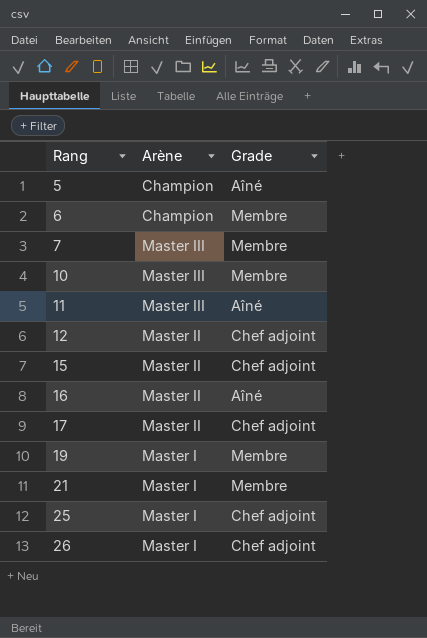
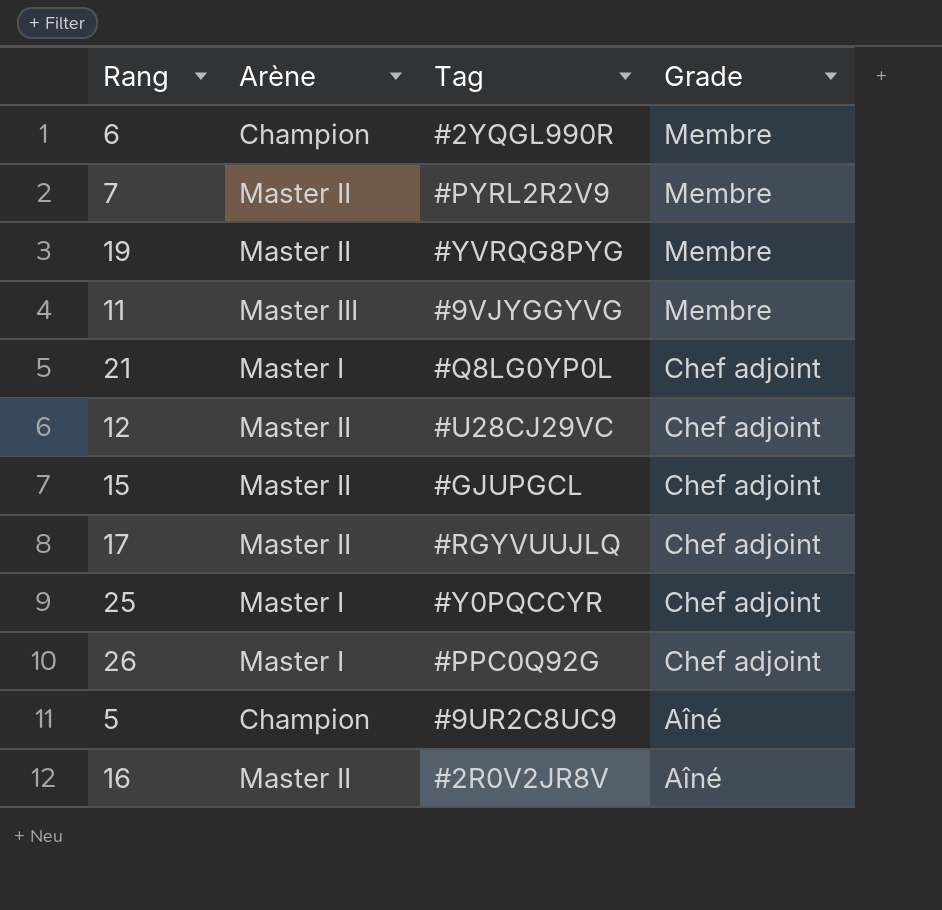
row order: Rang ascending -> Grade descending
column Tag | position: none -> 3
row 10: Master III | Membre -> none
7 | Arène: Master III -> Master II
19 | Arène: Master I -> Master II
11 | Grade: Aîné -> Membre
21 | Grade: Membre -> Chef adjoint

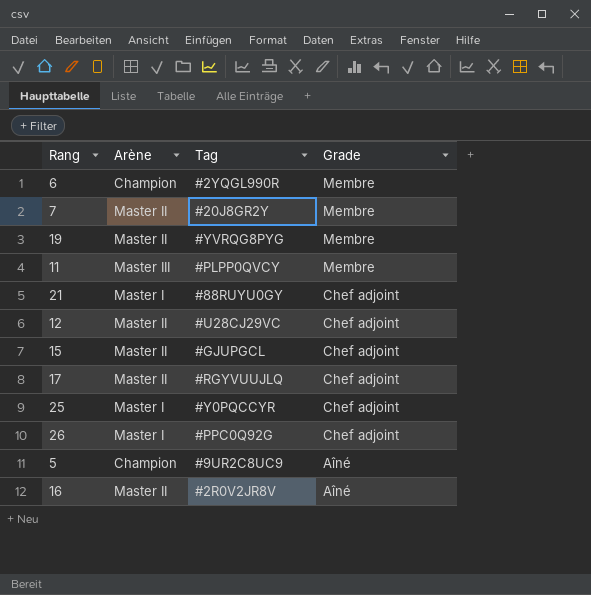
7 | Tag: #PYRL2R2V9 -> #20J8GR2Y
11 | Tag: #9VJYGGYVG -> #PLPP0QVCY
21 | Tag: #Q8LG0YP0L -> #88RUYU0GY

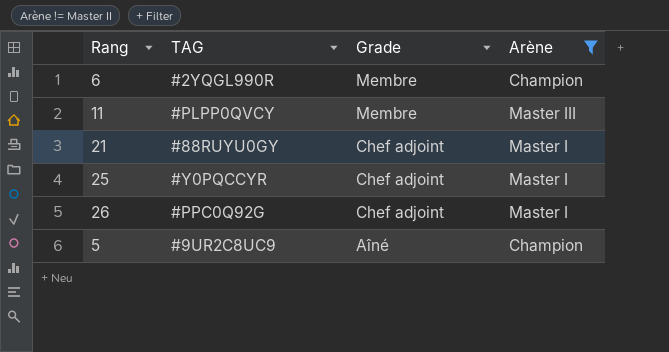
filter: none -> Arène != Master II
column name: Tag -> TAG
column Arène | position: 2 -> 4

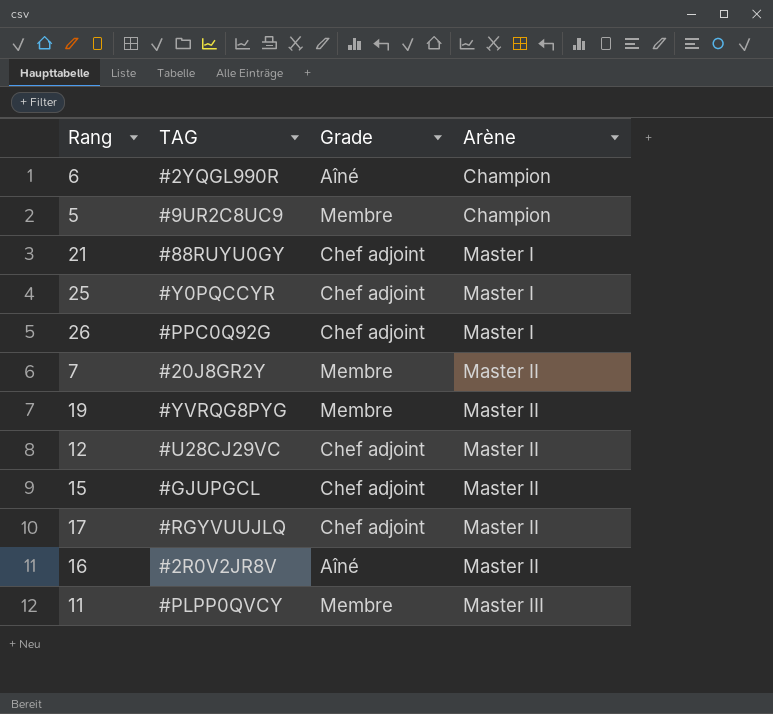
filter: Arène != Master II -> none
row order: Grade descending -> Arène ascending
6 | Grade: Membre -> Aîné
5 | Grade: Aîné -> Membre

